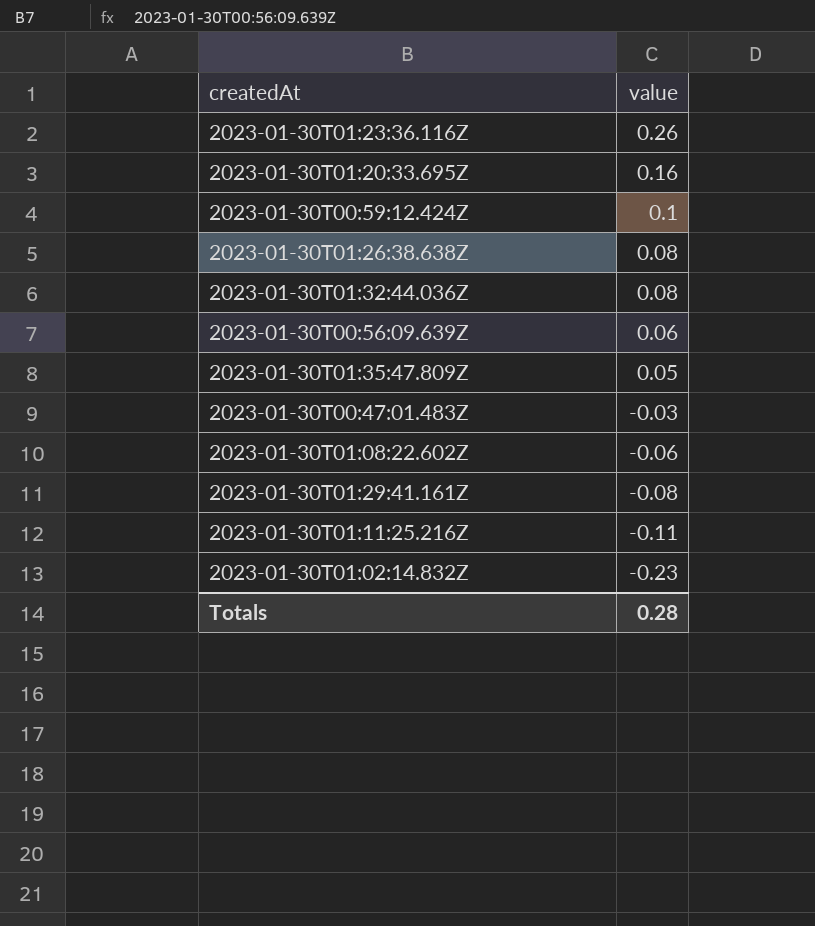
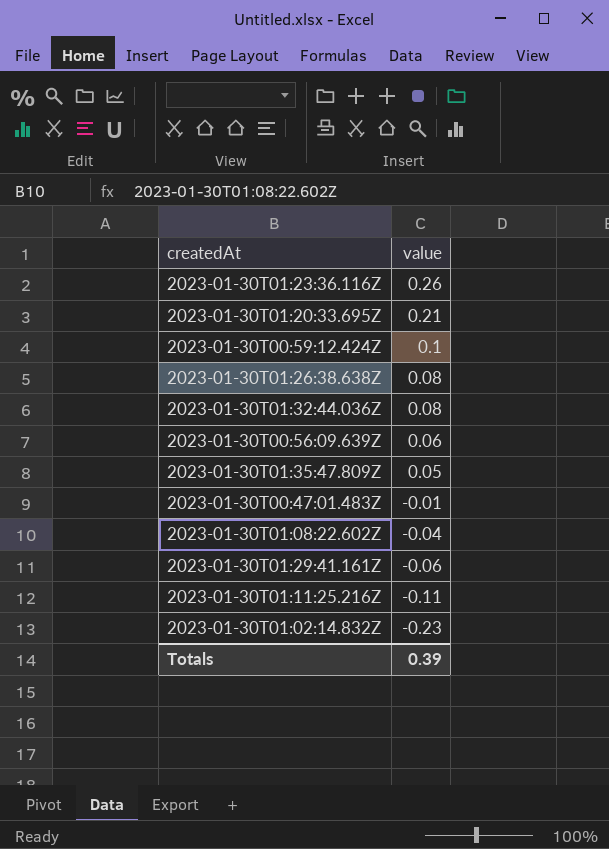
2023-01-30T01:20:33.695Z | value: 0.16 -> 0.21
2023-01-30T00:47:01.483Z | value: -0.03 -> -0.01
2023-01-30T01:08:22.602Z | value: -0.06 -> -0.04
2023-01-30T01:29:41.161Z | value: -0.08 -> -0.06
Totals | value: 0.28 -> 0.39

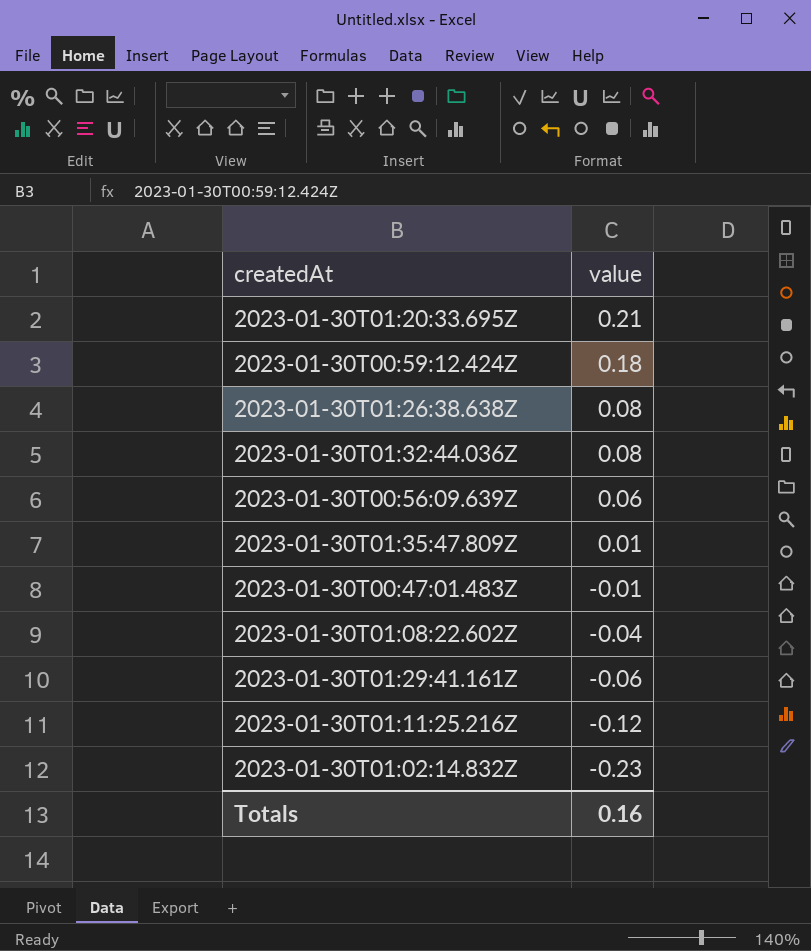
row 2023-01-30T01:23:36.116Z: 0.26 -> none
2023-01-30T00:59:12.424Z | value: 0.1 -> 0.18
2023-01-30T01:35:47.809Z | value: 0.05 -> 0.01
2023-01-30T01:11:25.216Z | value: -0.11 -> -0.12
Totals | value: 0.39 -> 0.16

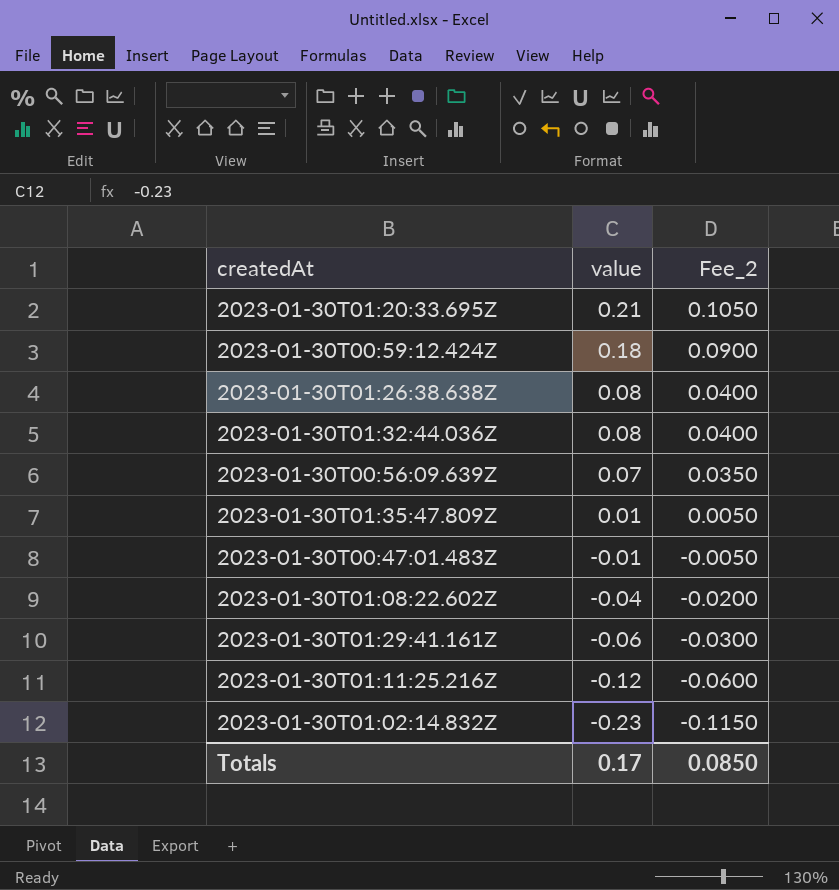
column Fee_2 | formula: none -> [value] * 0.5
2023-01-30T00:56:09.639Z | value: 0.06 -> 0.07
Totals | value: 0.16 -> 0.17

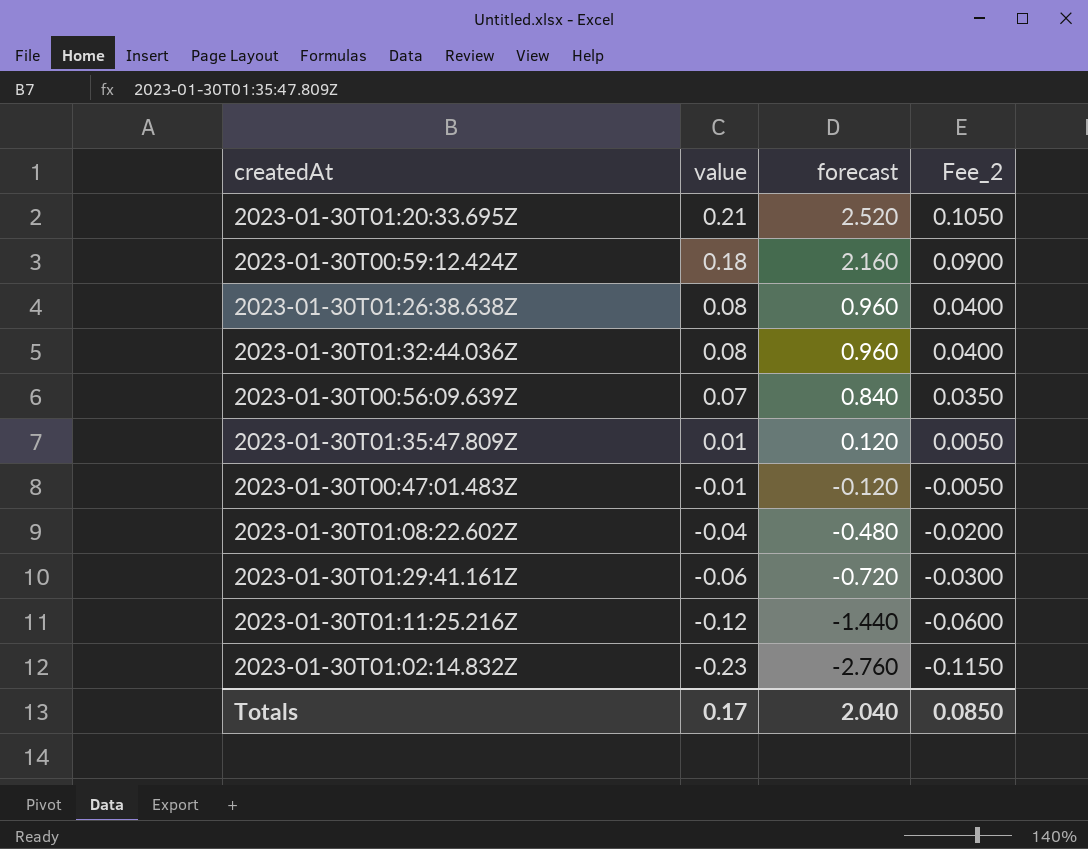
column forecast | formula: none -> [value] * 12

